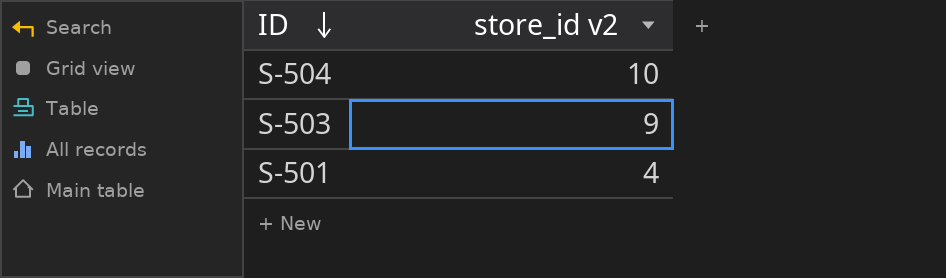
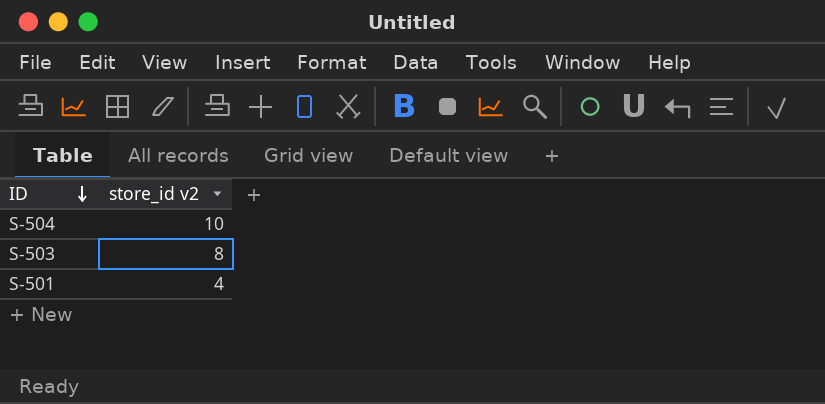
S-503 | store_id v2: 9 -> 8

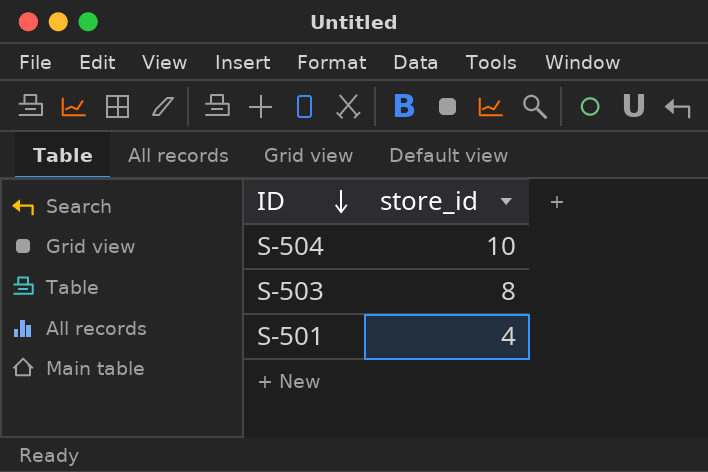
column name: store_id v2 -> store_id

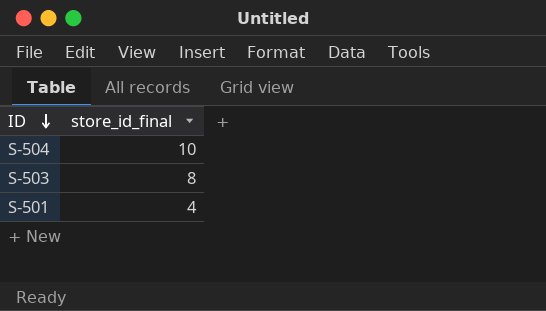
column name: store_id -> store_id_final

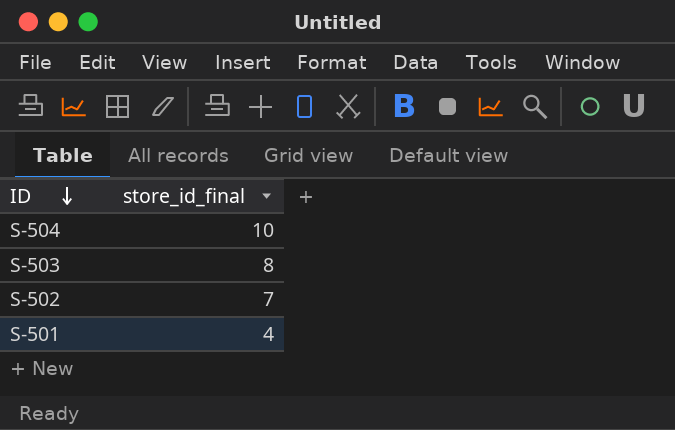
row S-502: none -> 7

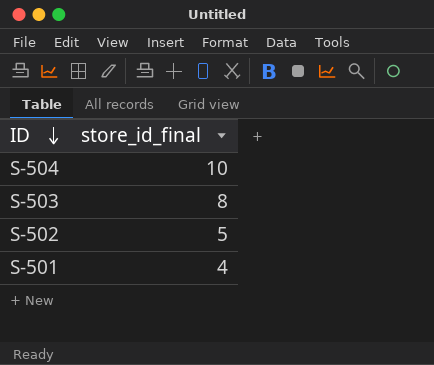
S-502 | store_id_final: 7 -> 5

